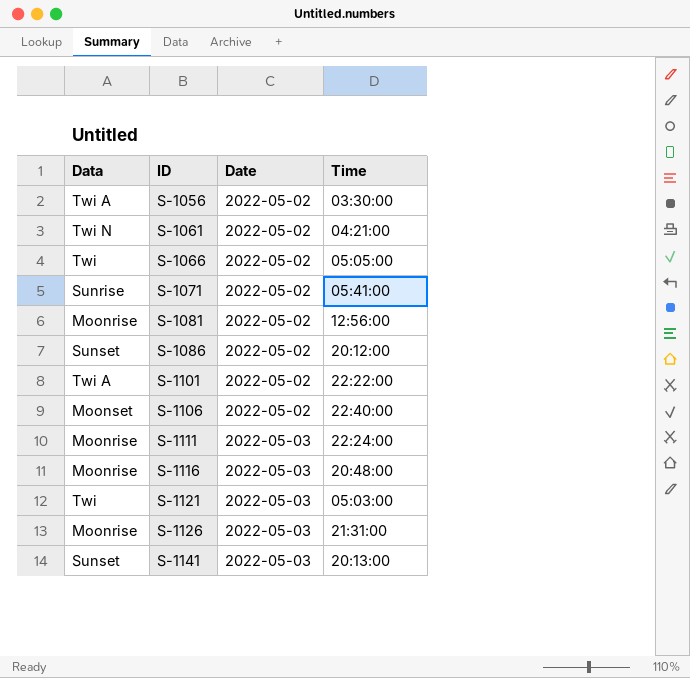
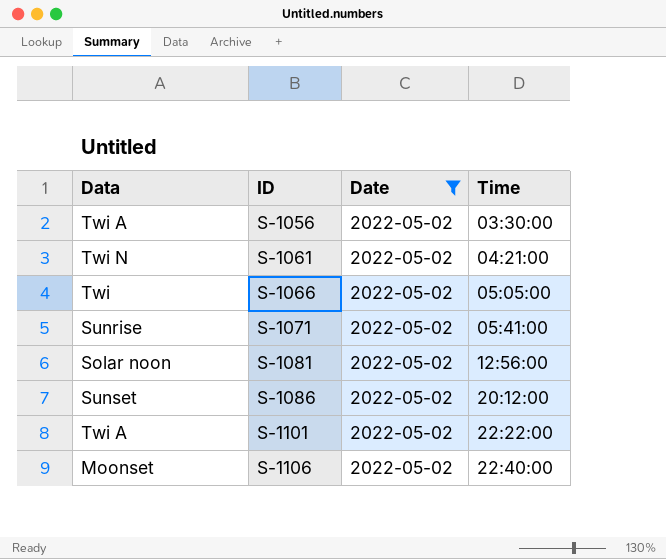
filter: none -> Date = 2022-05-02
S-1081 | Data: Moonrise -> Solar noon

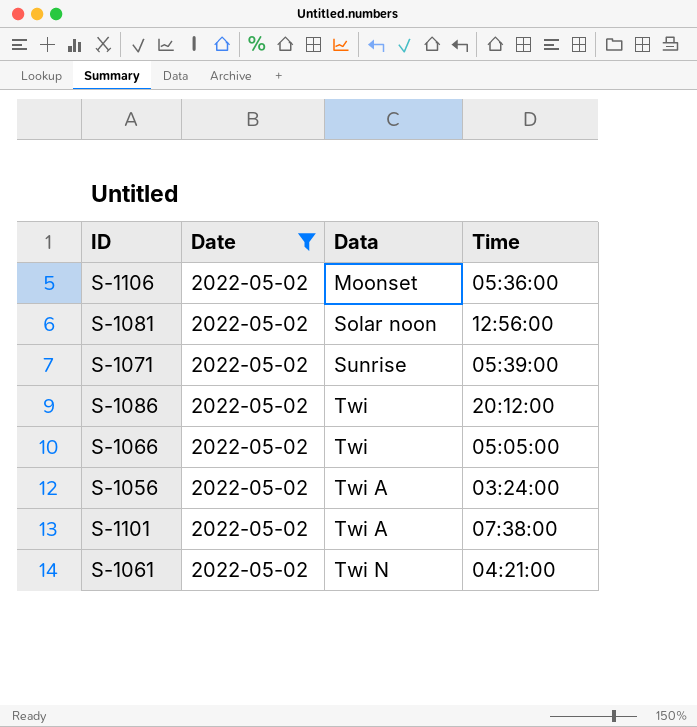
row order: ID ascending -> Data ascending
column Data | position: 1 -> 3
S-1106 | Time: 22:40:00 -> 05:36:00
S-1071 | Time: 05:41:00 -> 05:39:00
S-1086 | Data: Sunset -> Twi
S-1056 | Time: 03:30:00 -> 03:24:00
S-1101 | Time: 22:22:00 -> 07:38:00

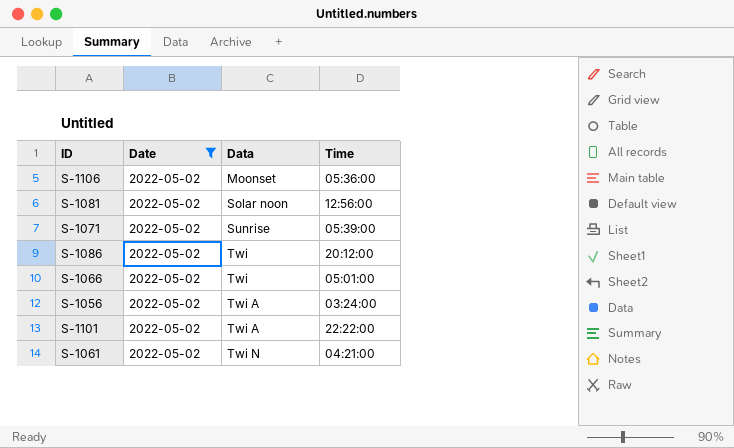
S-1066 | Time: 05:05:00 -> 05:01:00
S-1101 | Time: 07:38:00 -> 22:22:00

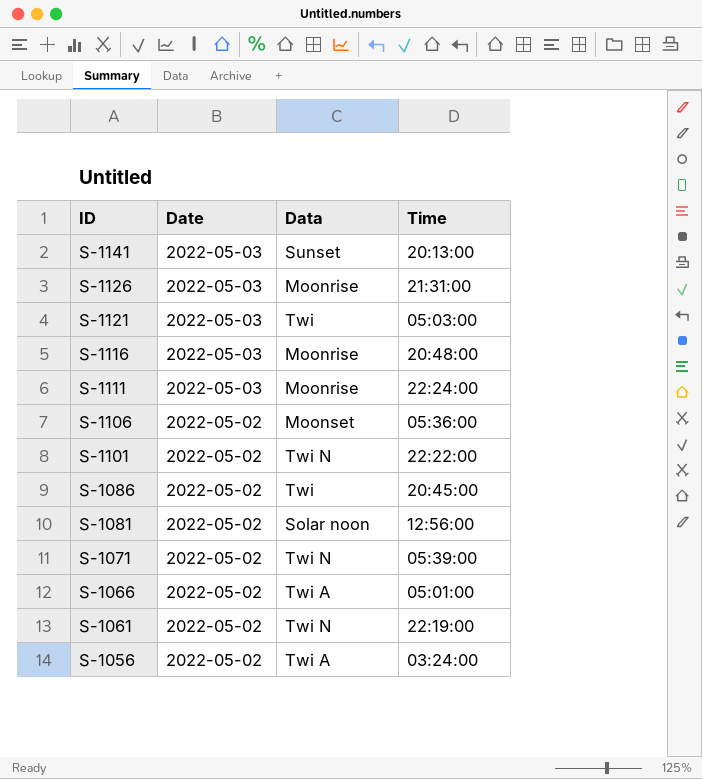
filter: Date = 2022-05-02 -> none
row order: Data ascending -> ID descending
S-1101 | Data: Twi A -> Twi N
S-1086 | Time: 20:12:00 -> 20:45:00
S-1071 | Data: Sunrise -> Twi N
S-1066 | Data: Twi -> Twi A
S-1061 | Time: 04:21:00 -> 22:19:00

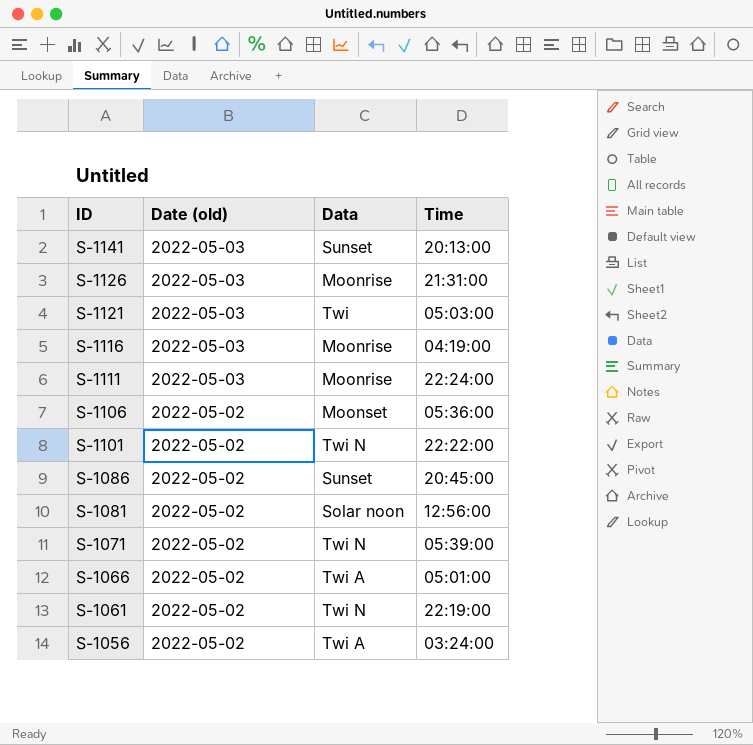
column name: Date -> Date (old)
S-1116 | Time: 20:48:00 -> 04:19:00
S-1086 | Data: Twi -> Sunset

